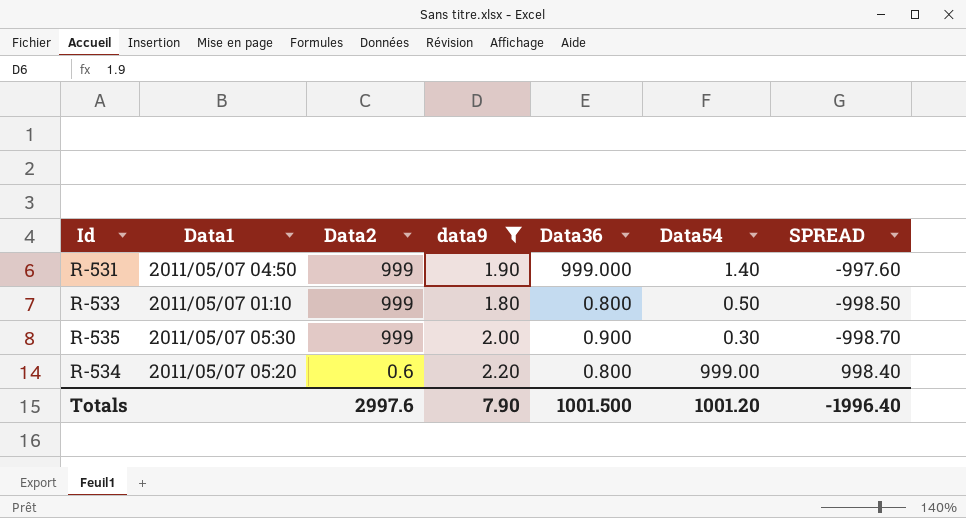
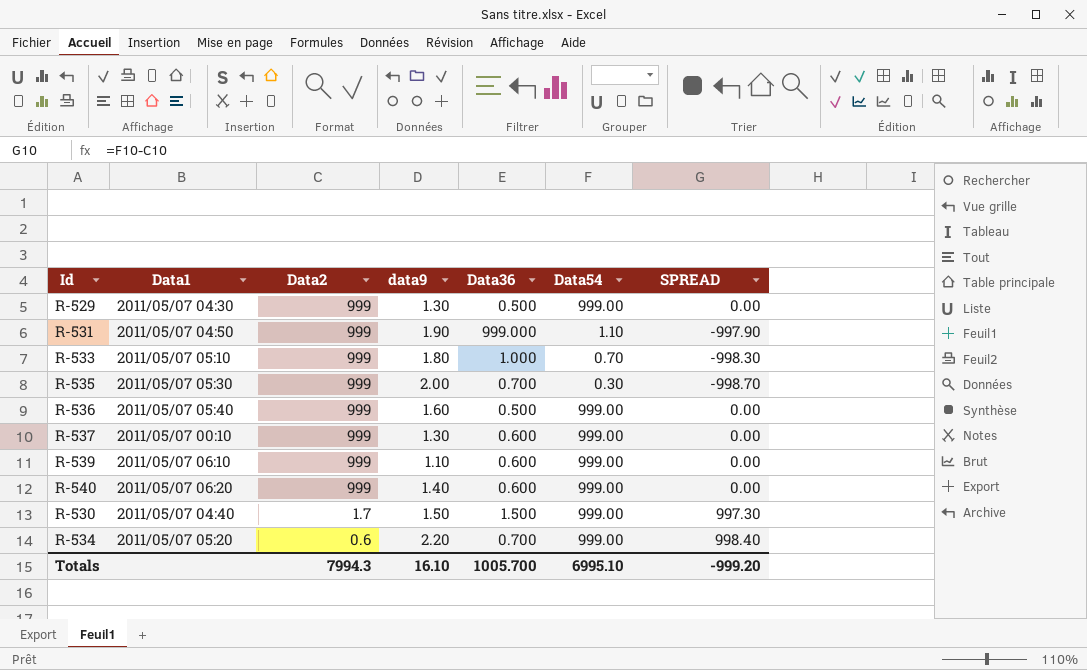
filter: data9 >= 1.80 -> none
R-531 | Data54: 1.40 -> 1.10
R-531 | SPREAD: -997.60 -> -997.90
R-533 | Data1: 2011/05/07 01:10 -> 2011/05/07 05:10
R-533 | Data36: 0.800 -> 1.000
R-533 | Data54: 0.50 -> 0.70
R-533 | SPREAD: -998.50 -> -998.30
R-535 | Data36: 0.900 -> 0.700
R-534 | Data36: 0.800 -> 0.700
Totals | Data2: 2997.6 -> 7994.3
Totals | data9: 7.90 -> 16.10
Totals | Data36: 1001.500 -> 1005.700
Totals | Data54: 1001.20 -> 6995.10
Totals | SPREAD: -1996.40 -> -999.20

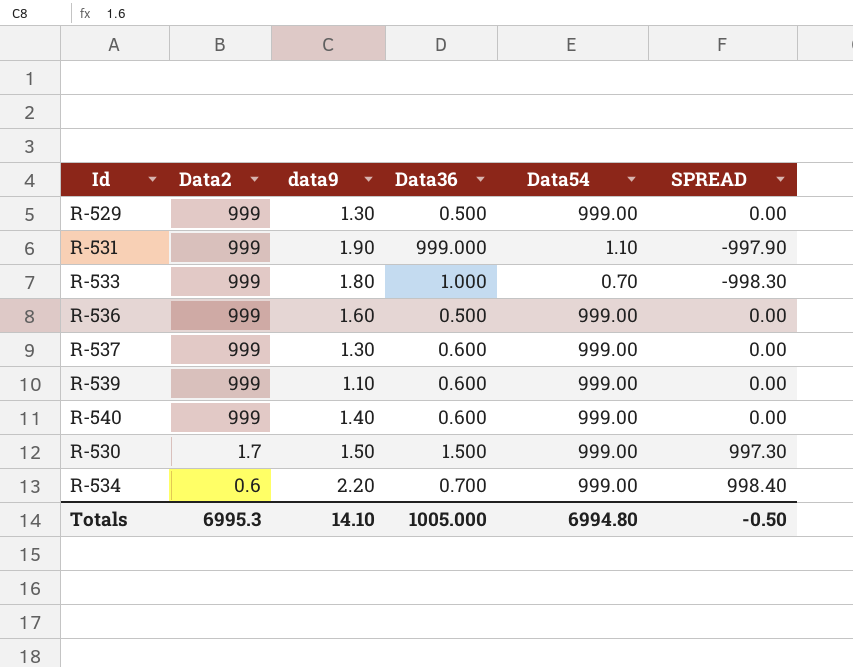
column Data1 | position: 2 -> none
row R-535: 2011/05/07 05:30 | 999 | 2.00 | 0.700 | 0.30 | -998.70 -> none
Totals | Data2: 7994.3 -> 6995.3
Totals | data9: 16.10 -> 14.10
Totals | Data36: 1005.700 -> 1005.000
Totals | Data54: 6995.10 -> 6994.80
Totals | SPREAD: -999.20 -> -0.50

